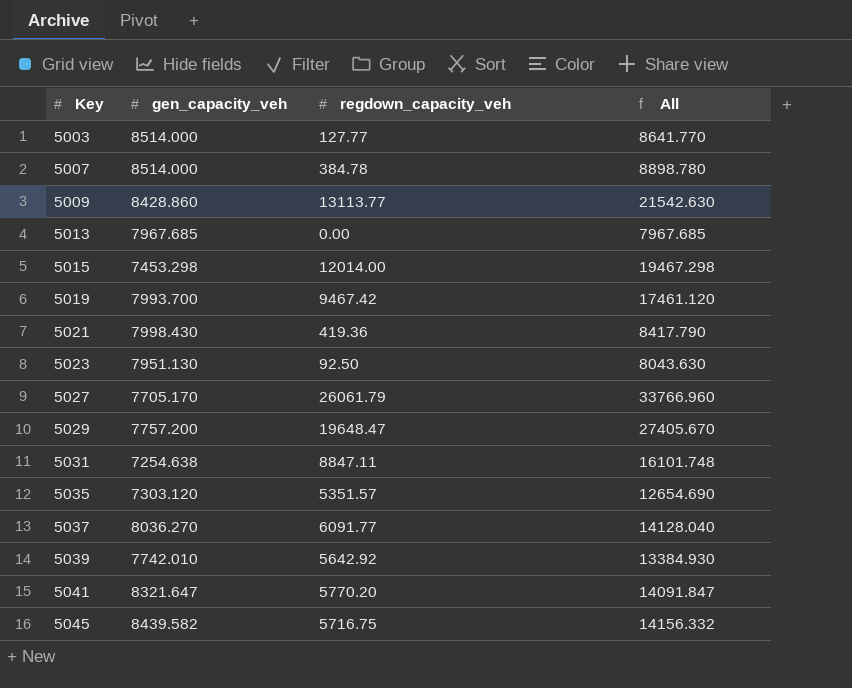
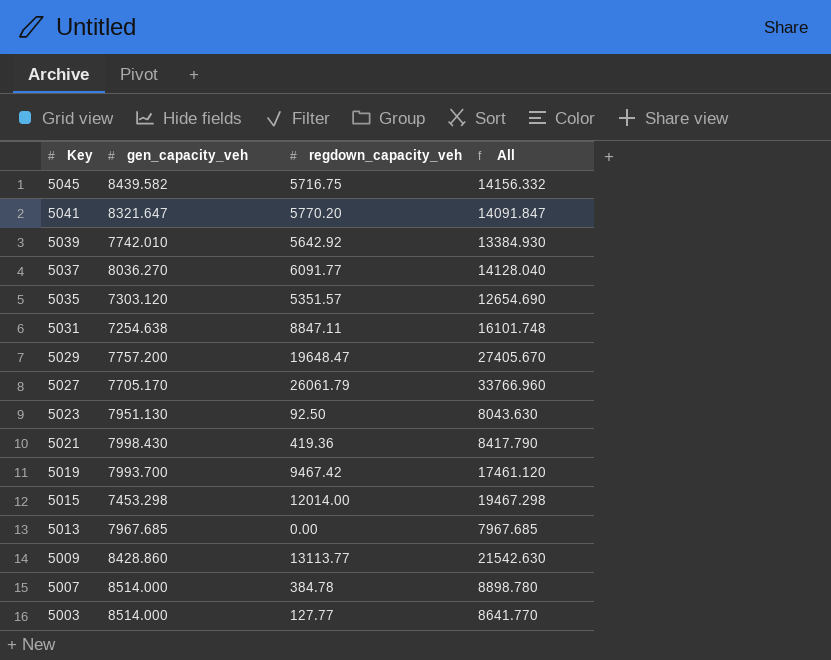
row order: Key ascending -> Key descending

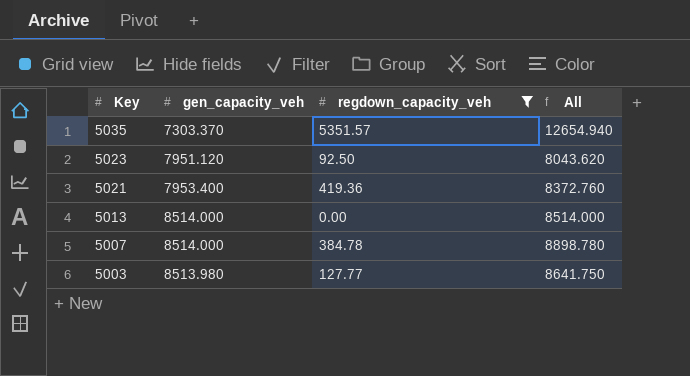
filter: none -> regdown_capacity_veh <= 5351.57
5035 | gen_capacity_veh: 7303.120 -> 7303.370
5035 | All: 12654.690 -> 12654.940
5023 | gen_capacity_veh: 7951.130 -> 7951.120
5023 | All: 8043.630 -> 8043.620
5021 | gen_capacity_veh: 7998.430 -> 7953.400
5021 | All: 8417.790 -> 8372.760
5013 | gen_capacity_veh: 7967.685 -> 8514.000
5013 | All: 7967.685 -> 8514.000
5003 | gen_capacity_veh: 8514.000 -> 8513.980
5003 | All: 8641.770 -> 8641.750

